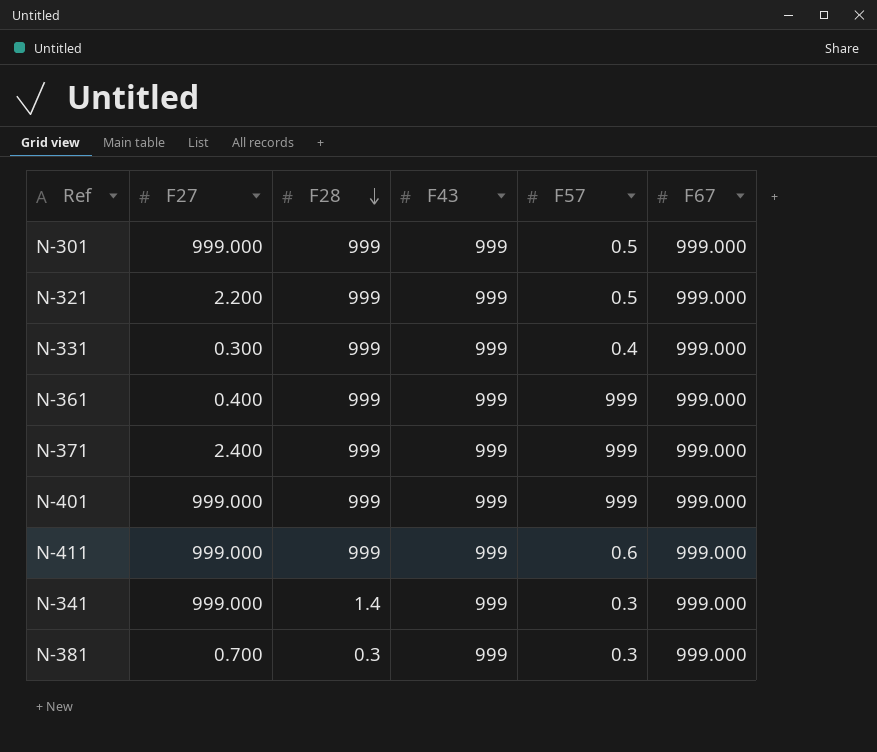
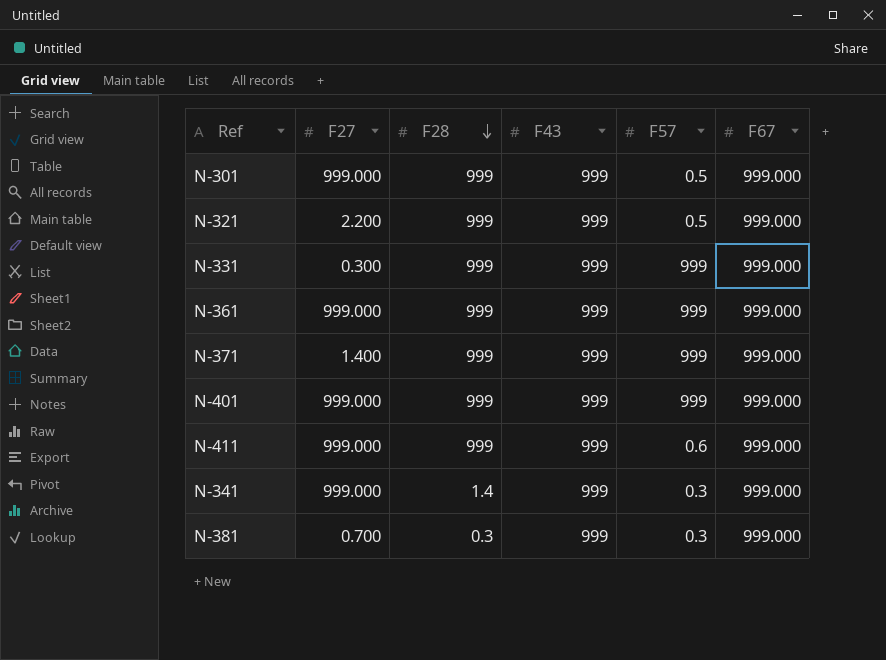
N-331 | F57: 0.4 -> 999
N-361 | F27: 0.400 -> 999.000
N-371 | F27: 2.400 -> 1.400

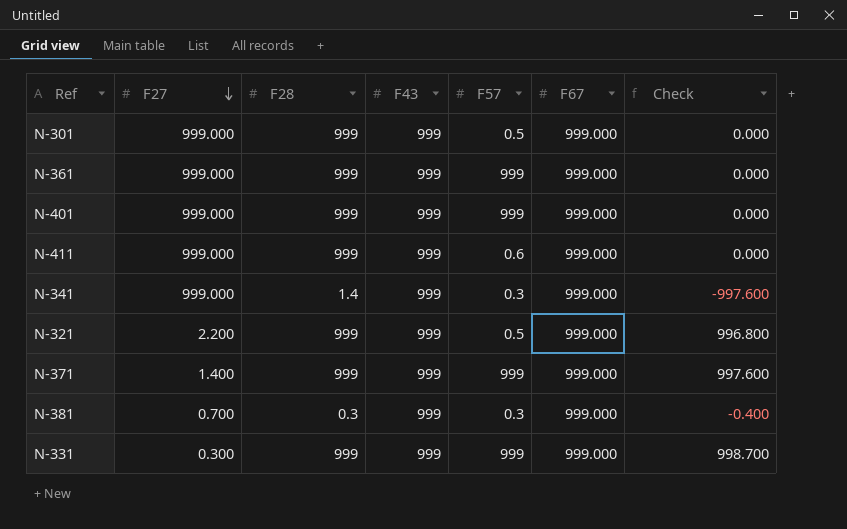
row order: F28 descending -> F27 descending
column Check | formula: none -> [F28] - [F27]

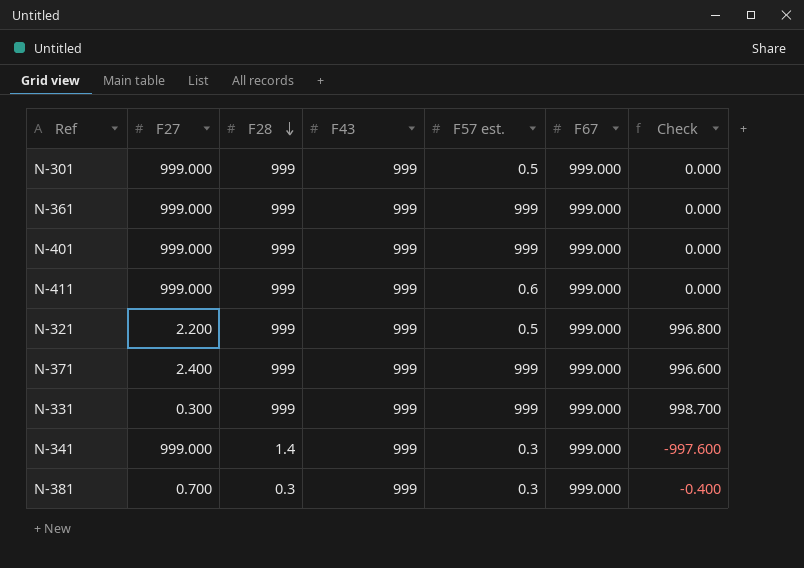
row order: F27 descending -> F28 descending
column name: F57 -> F57 est.
N-371 | F27: 1.400 -> 2.400
N-371 | Check: 997.600 -> 996.600

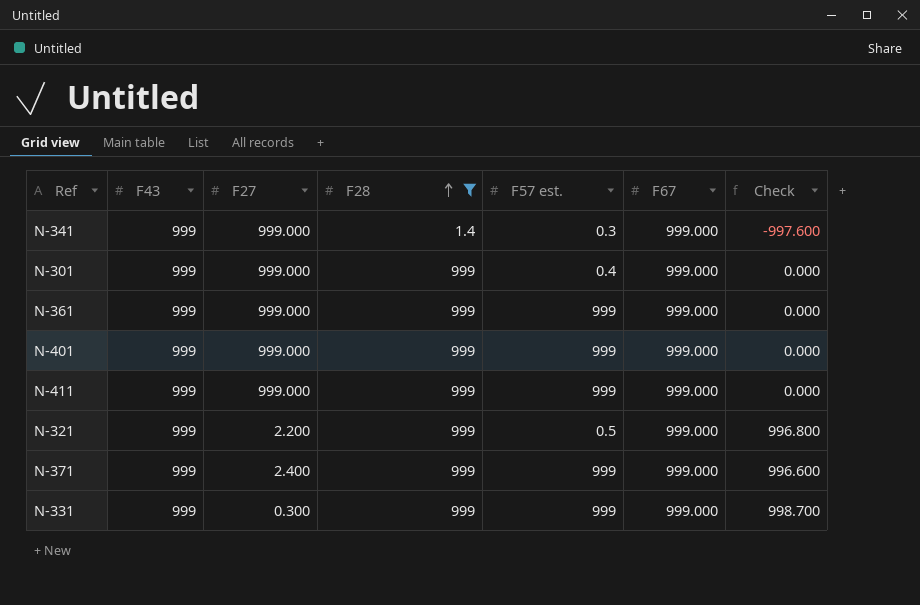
filter: none -> F28 != 0.3
row order: F28 descending -> F28 ascending
column F43 | position: 4 -> 2
N-301 | F57 est.: 0.5 -> 0.4
N-411 | F57 est.: 0.6 -> 999

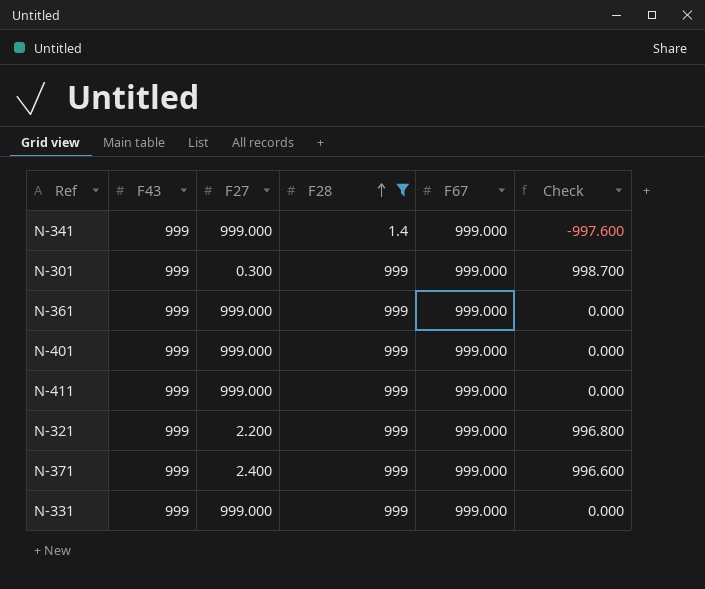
column F57 est. | position: 5 -> none
N-301 | F27: 999.000 -> 0.300
N-301 | Check: 0.000 -> 998.700
N-331 | F27: 0.300 -> 999.000
N-331 | Check: 998.700 -> 0.000

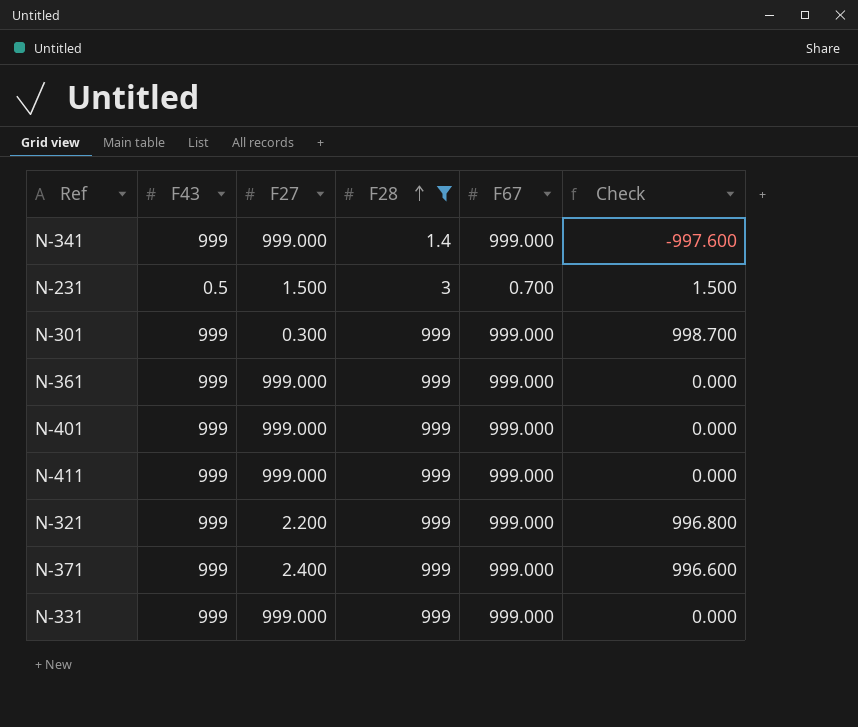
row N-231: none -> 0.5 | 1.500 | 3 | 0.700 | 1.500

